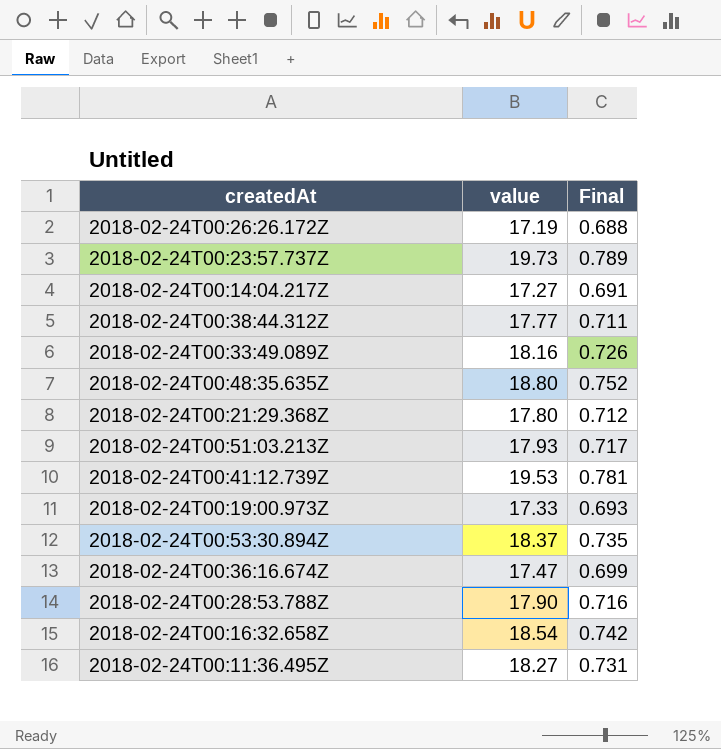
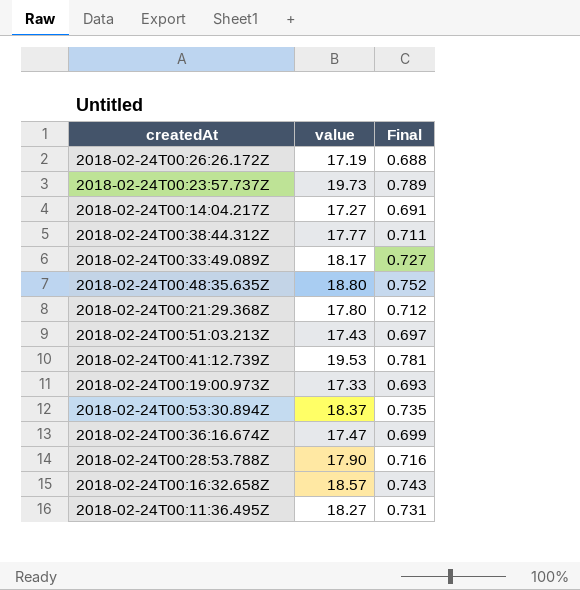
2018-02-24T00:33:49.089Z | value: 18.16 -> 18.17
2018-02-24T00:33:49.089Z | Final: 0.726 -> 0.727
2018-02-24T00:51:03.213Z | value: 17.93 -> 17.43
2018-02-24T00:51:03.213Z | Final: 0.717 -> 0.697
2018-02-24T00:16:32.658Z | value: 18.54 -> 18.57
2018-02-24T00:16:32.658Z | Final: 0.742 -> 0.743

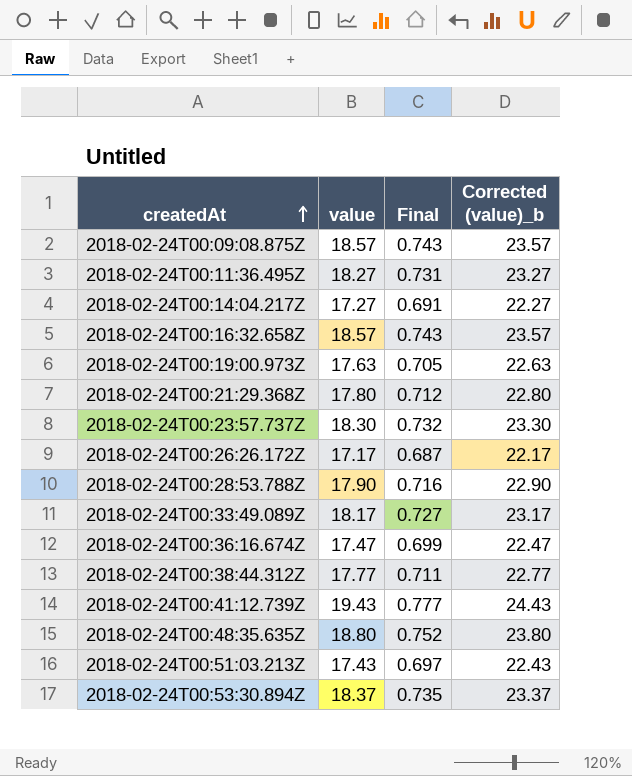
row order: none -> createdAt ascending
column Corrected (value)_b | formula: none -> [value] + 5
row 2018-02-24T00:09:08.875Z: none -> 18.57 | 0.743 | 23.57
2018-02-24T00:19:00.973Z | value: 17.33 -> 17.63
2018-02-24T00:19:00.973Z | Final: 0.693 -> 0.705
2018-02-24T00:23:57.737Z | value: 19.73 -> 18.30
2018-02-24T00:23:57.737Z | Final: 0.789 -> 0.732
2018-02-24T00:26:26.172Z | value: 17.19 -> 17.17
2018-02-24T00:26:26.172Z | Final: 0.688 -> 0.687
2018-02-24T00:41:12.739Z | value: 19.53 -> 19.43
2018-02-24T00:41:12.739Z | Final: 0.781 -> 0.777

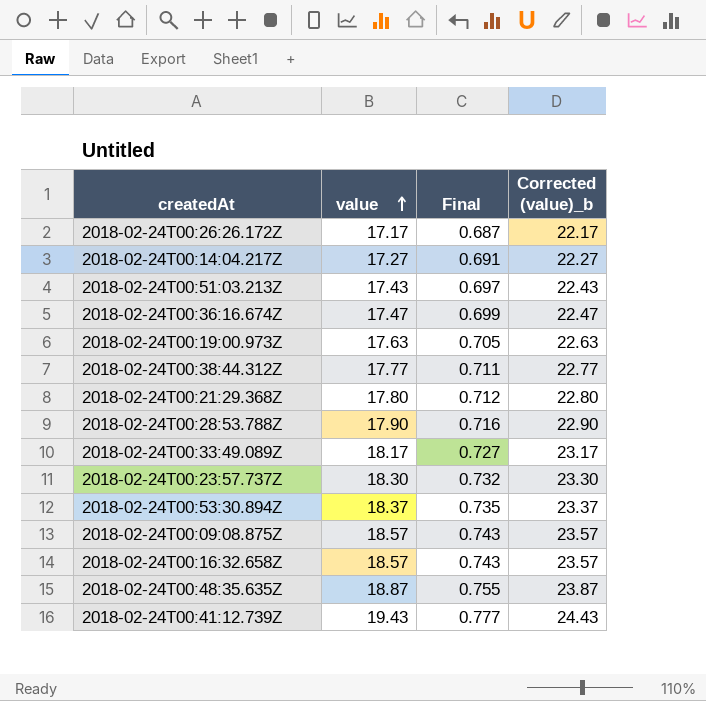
row order: createdAt ascending -> value ascending
row 2018-02-24T00:11:36.495Z: 18.27 | 0.731 | 23.27 -> none
2018-02-24T00:48:35.635Z | value: 18.80 -> 18.87
2018-02-24T00:48:35.635Z | Final: 0.752 -> 0.755
2018-02-24T00:48:35.635Z | Corrected (value)_b: 23.80 -> 23.87

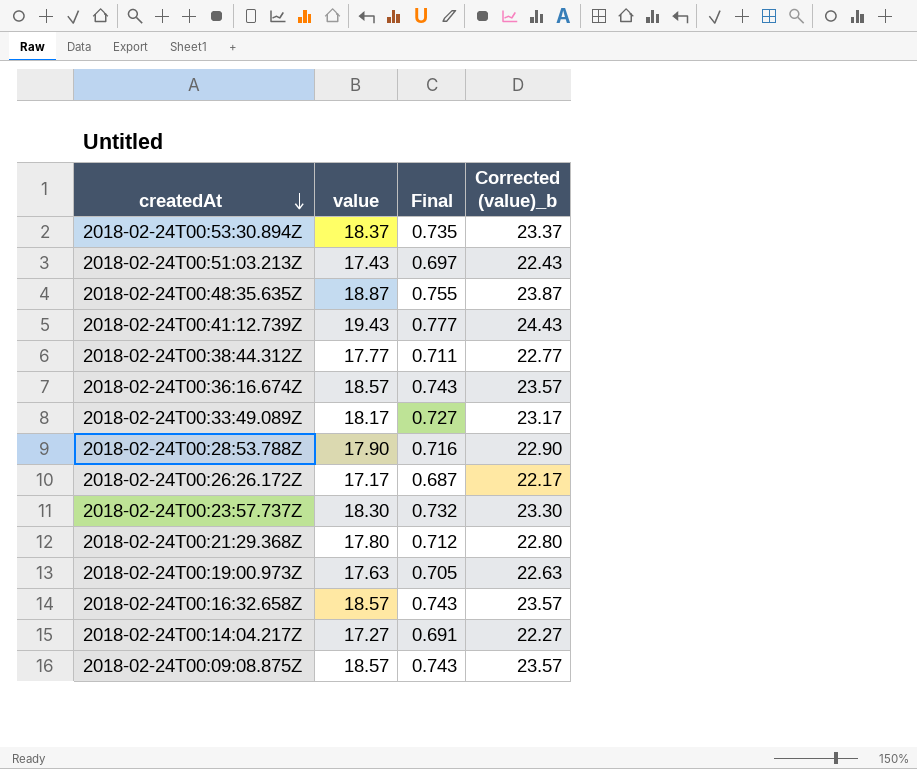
row order: value ascending -> createdAt descending
2018-02-24T00:36:16.674Z | value: 17.47 -> 18.57
2018-02-24T00:36:16.674Z | Final: 0.699 -> 0.743
2018-02-24T00:36:16.674Z | Corrected (value)_b: 22.47 -> 23.57

